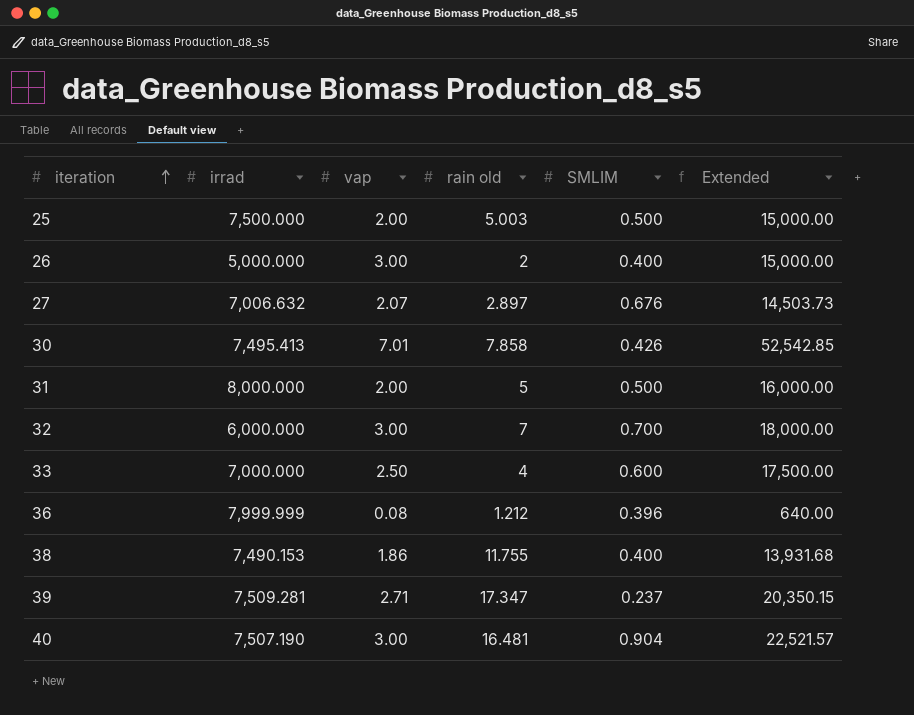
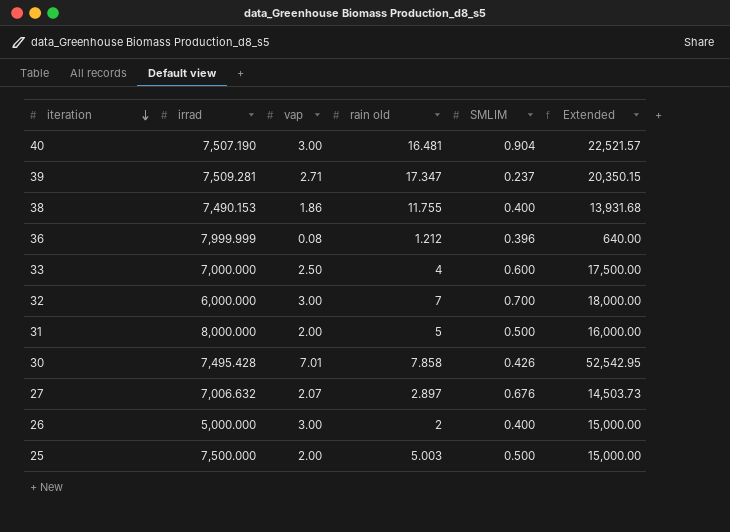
row order: iteration ascending -> iteration descending
30 | irrad: 7,495.413 -> 7,495.428
30 | Extended: 52,542.85 -> 52,542.95

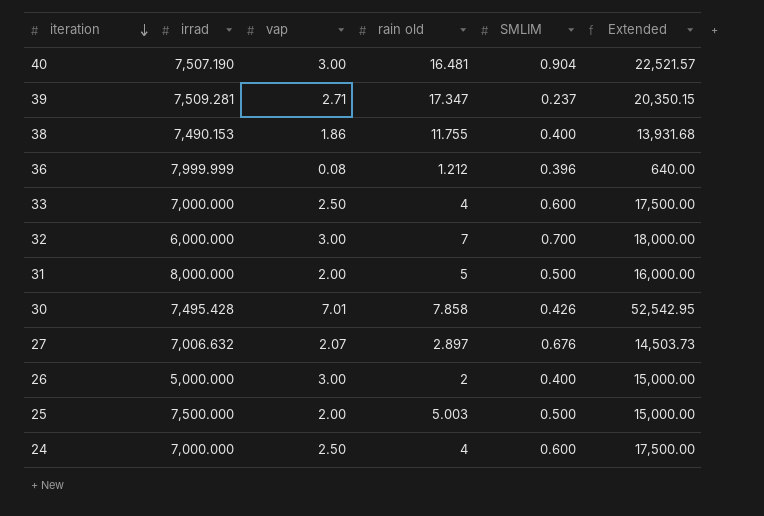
row 24: none -> 7,000.000 | 2.50 | 4 | 0.600 | 17,500.00

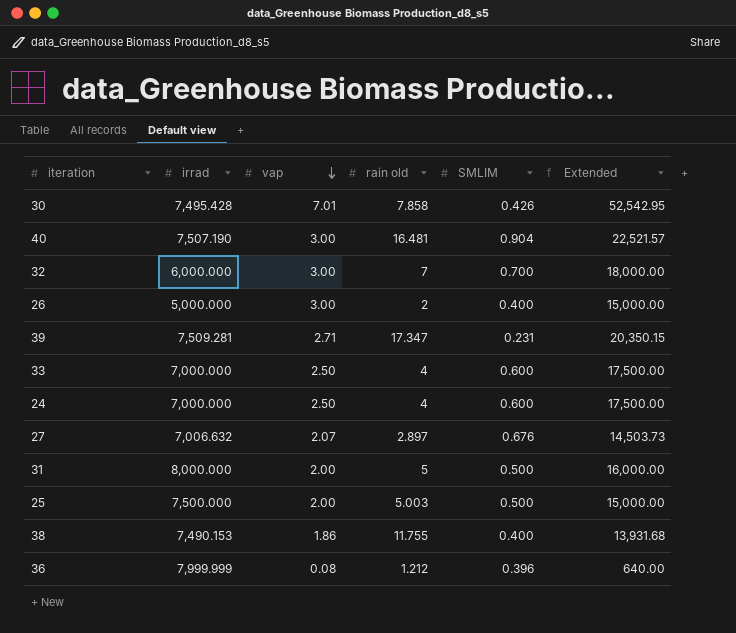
row order: iteration descending -> vap descending
39 | SMLIM: 0.237 -> 0.231

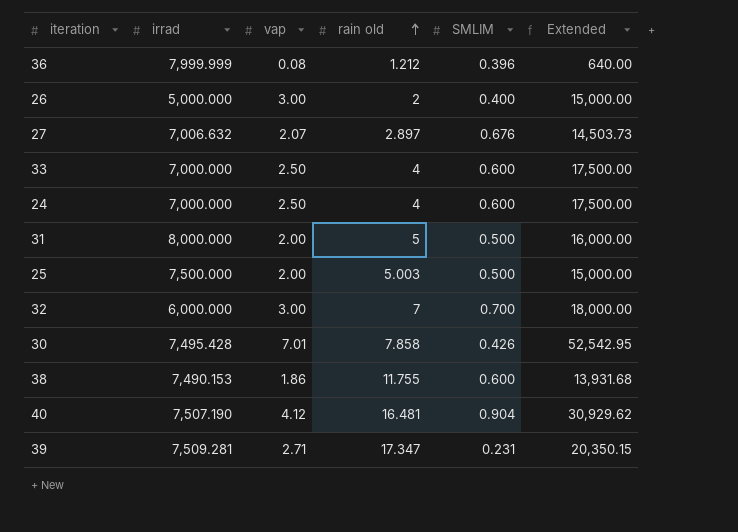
row order: vap descending -> rain old ascending
38 | SMLIM: 0.400 -> 0.600
40 | vap: 3.00 -> 4.12
40 | Extended: 22,521.57 -> 30,929.62

